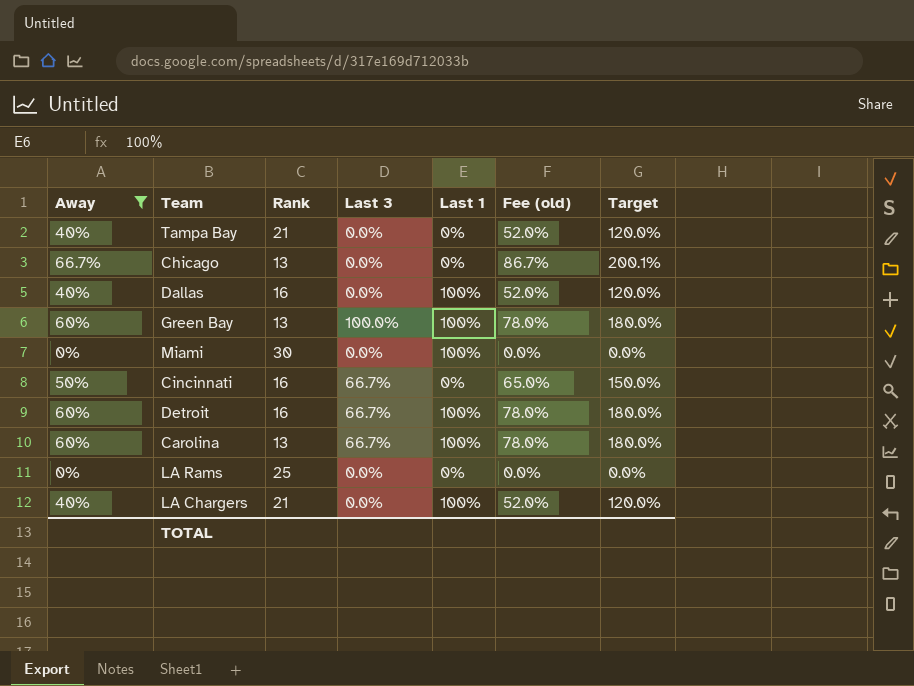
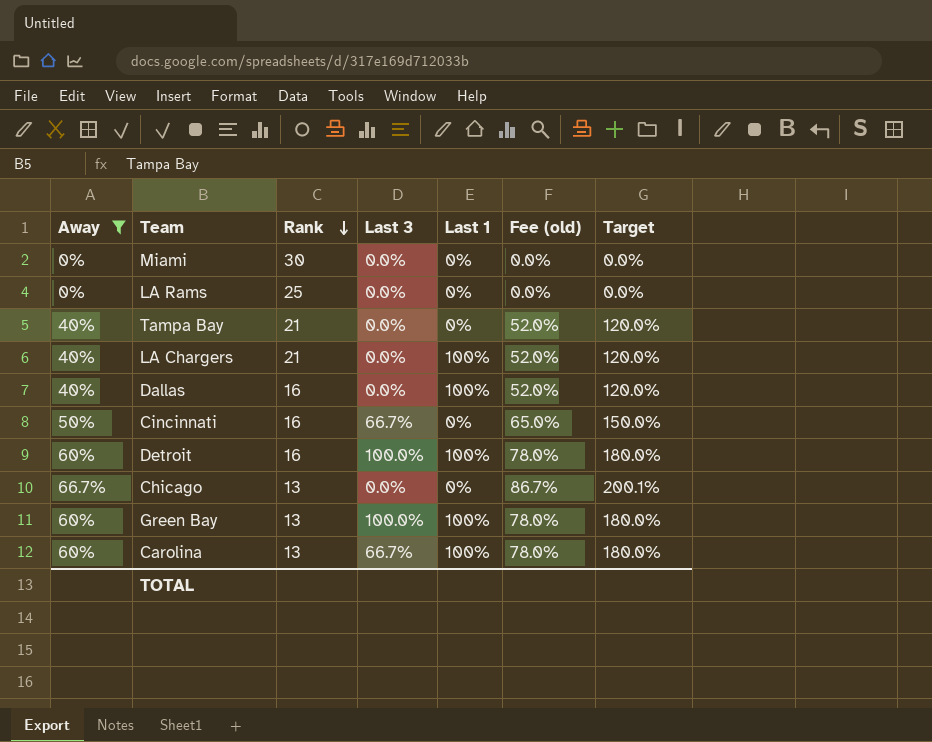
row order: none -> Rank descending
Miami | Last 1: 100% -> 0%
Detroit | Last 3: 66.7% -> 100.0%

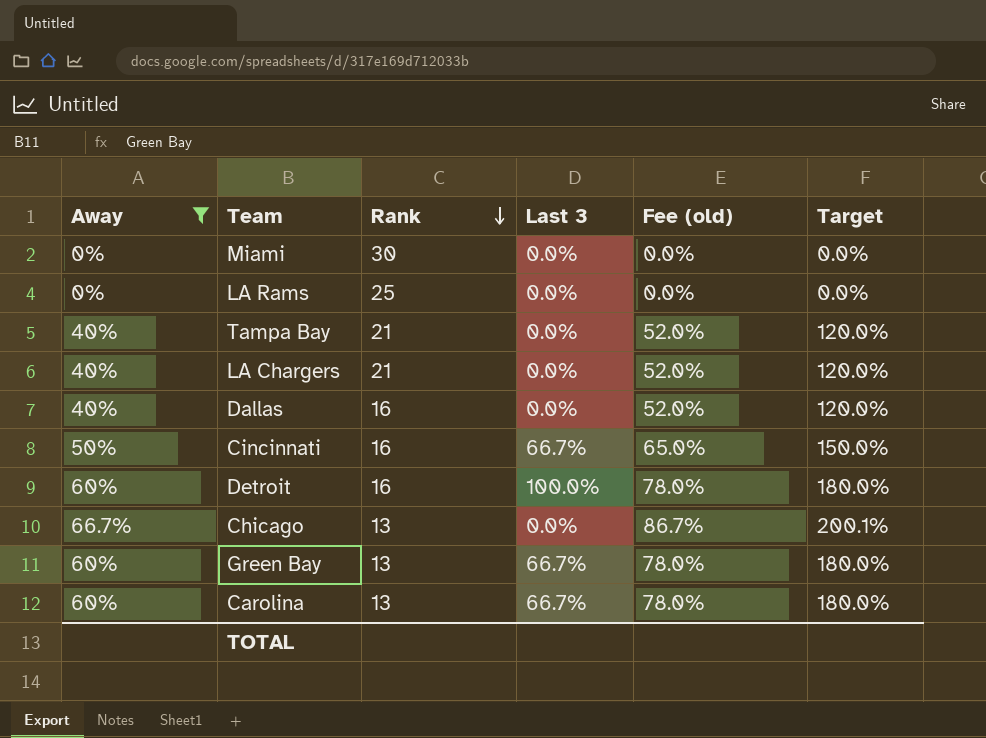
column Last 1 | position: 5 -> none
Green Bay | Last 3: 100.0% -> 66.7%

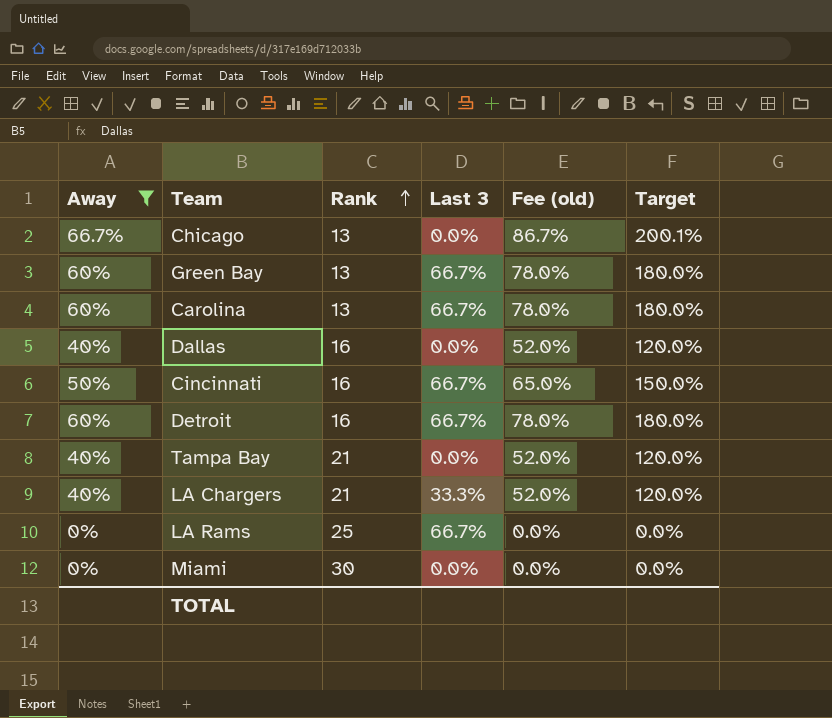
row order: Rank descending -> Rank ascending
Detroit | Last 3: 100.0% -> 66.7%
LA Chargers | Last 3: 0.0% -> 33.3%
LA Rams | Last 3: 0.0% -> 66.7%

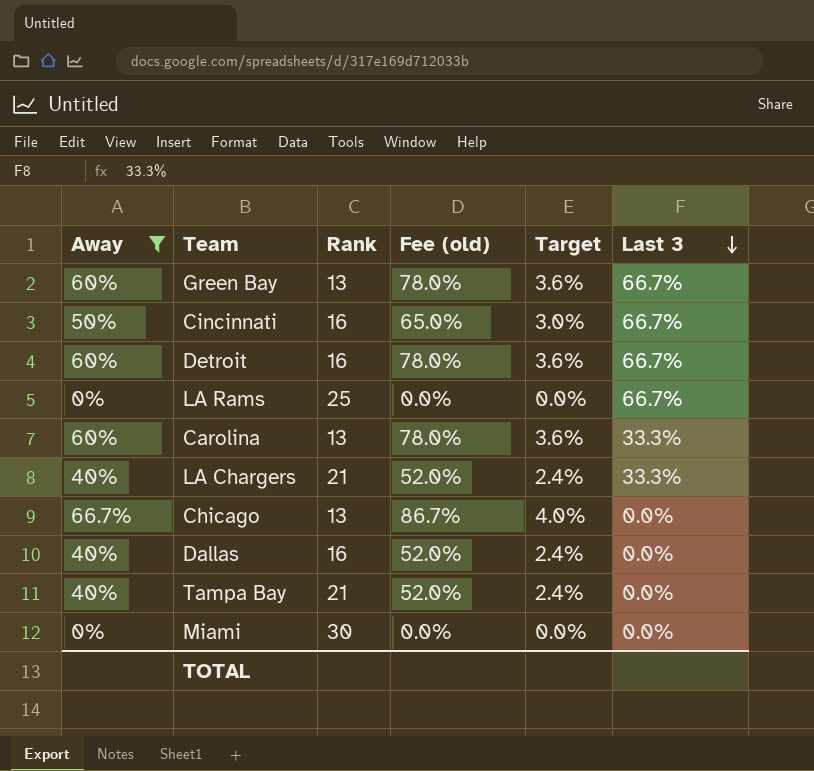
row order: Rank ascending -> Last 3 descending
column Target | formula: [Away] * 3 -> [Away] * 0.06
column Last 3 | position: 4 -> 6
Carolina | Last 3: 66.7% -> 33.3%

